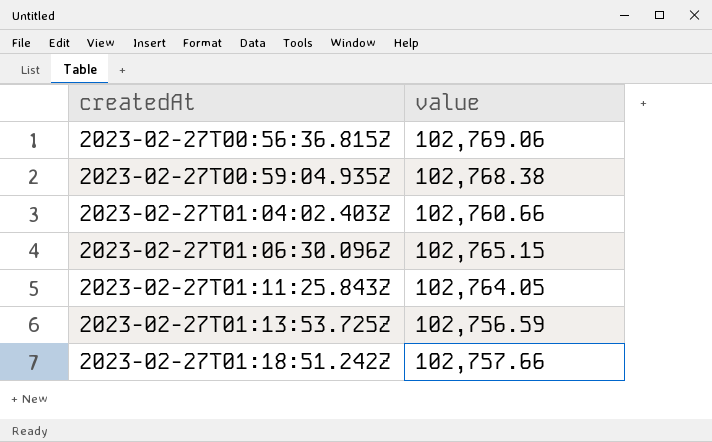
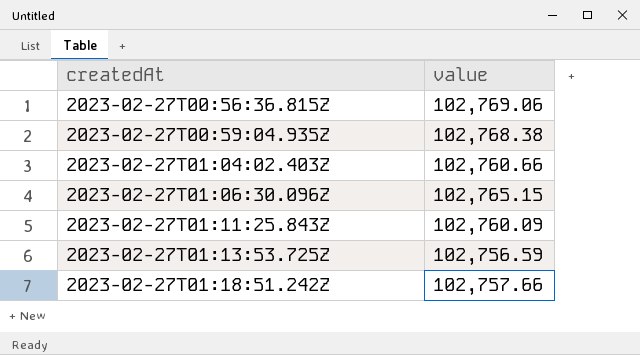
2023-02-27T01:11:25.843Z | value: 102,764.05 -> 102,760.09

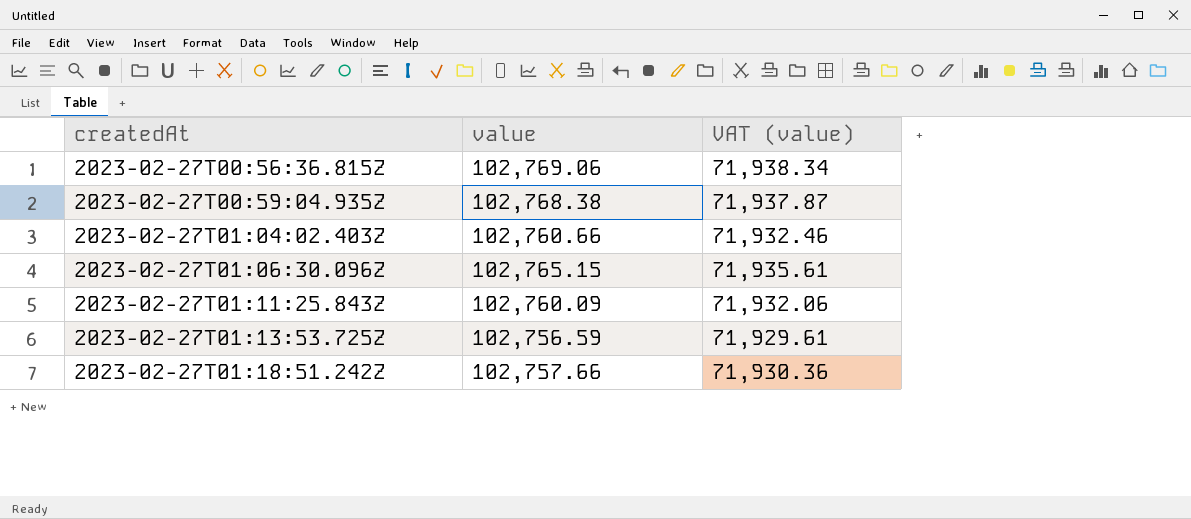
column VAT (value) | formula: none -> [value] * 0.7

